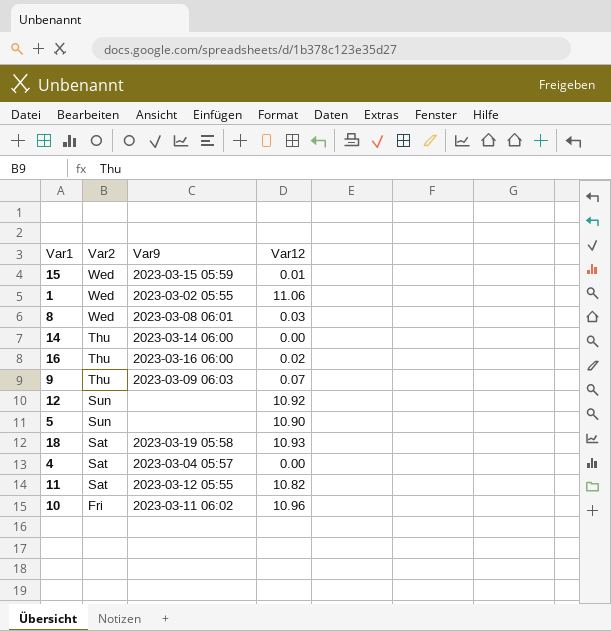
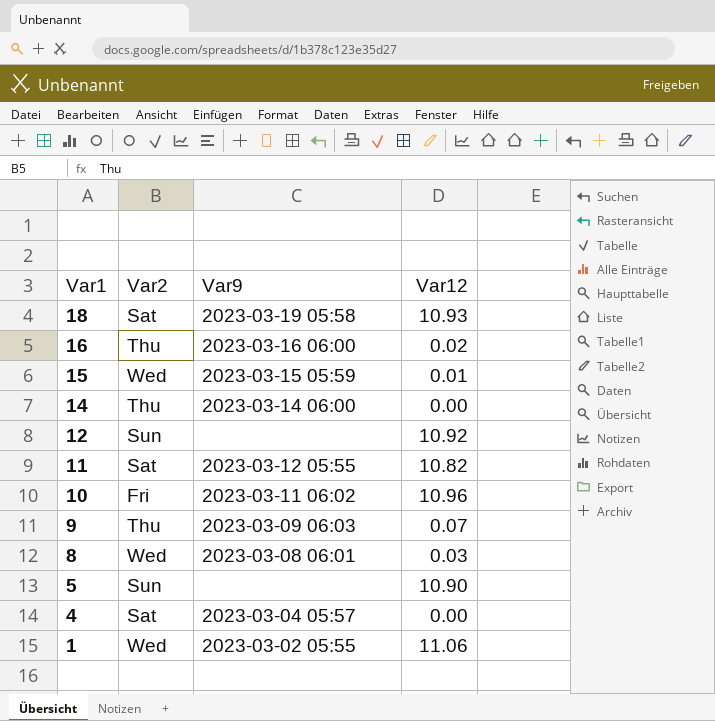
row order: Var2 descending -> Var1 descending

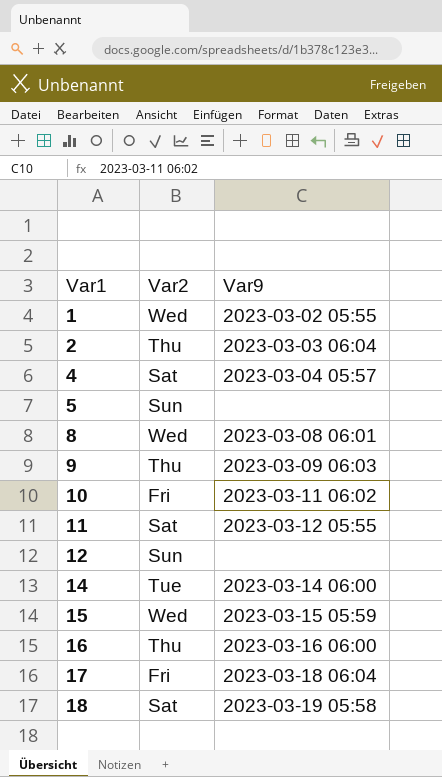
row order: Var1 descending -> Var1 ascending
column Var12 | position: 4 -> none
row 2: none -> Thu | 2023-03-03 06:04
14 | Var2: Thu -> Tue
row 17: none -> Fri | 2023-03-18 06:04

